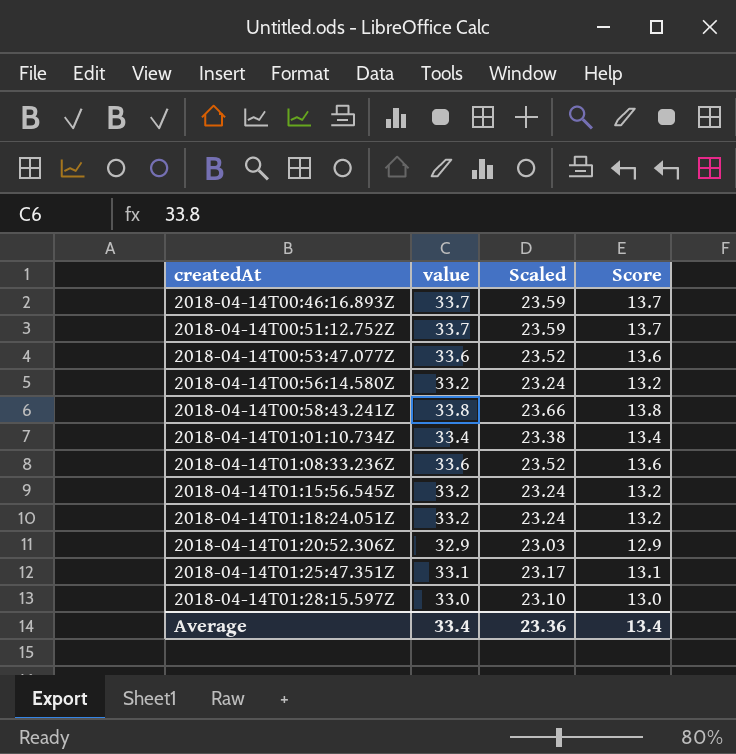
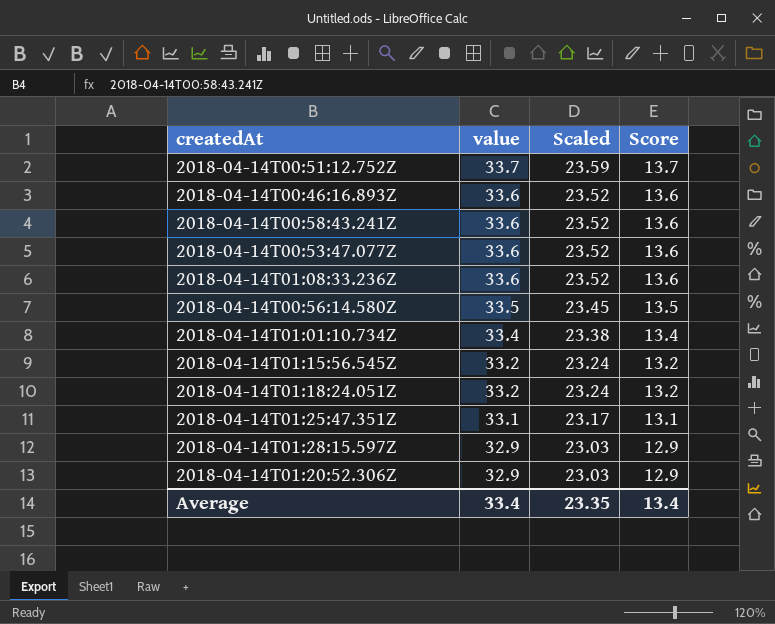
row order: createdAt ascending -> value descending
2018-04-14T00:46:16.893Z | value: 33.7 -> 33.6
2018-04-14T00:46:16.893Z | Scaled: 23.59 -> 23.52
2018-04-14T00:46:16.893Z | Score: 13.7 -> 13.6
2018-04-14T00:58:43.241Z | value: 33.8 -> 33.6
2018-04-14T00:58:43.241Z | Scaled: 23.66 -> 23.52
2018-04-14T00:58:43.241Z | Score: 13.8 -> 13.6
2018-04-14T00:56:14.580Z | value: 33.2 -> 33.5
2018-04-14T00:56:14.580Z | Scaled: 23.24 -> 23.45
2018-04-14T00:56:14.580Z | Score: 13.2 -> 13.5
2018-04-14T01:28:15.597Z | value: 33.0 -> 32.9
2018-04-14T01:28:15.597Z | Scaled: 23.10 -> 23.03
2018-04-14T01:28:15.597Z | Score: 13.0 -> 12.9
Average | Scaled: 23.36 -> 23.35

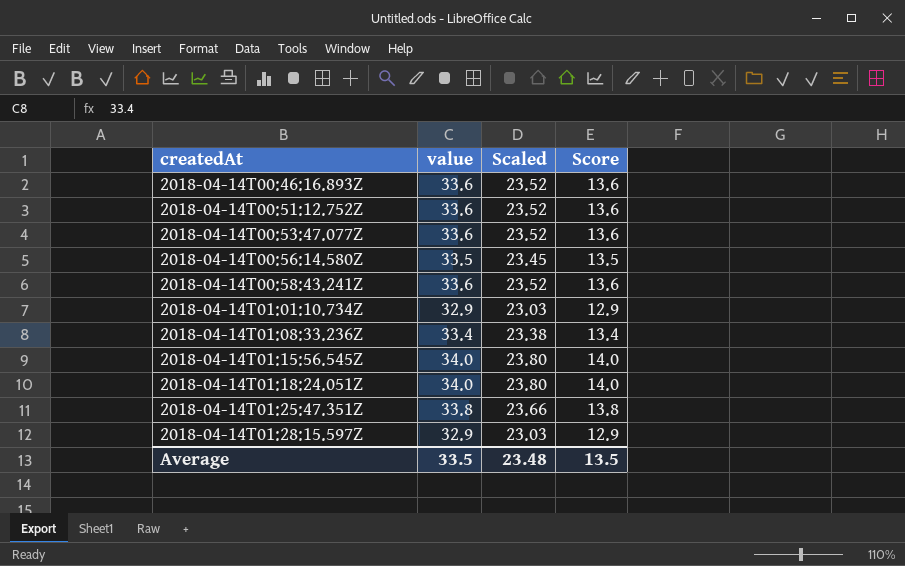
row order: value descending -> createdAt ascending
row 2018-04-14T01:20:52.306Z: 32.9 | 23.03 | 12.9 -> none
2018-04-14T00:51:12.752Z | value: 33.7 -> 33.6
2018-04-14T00:51:12.752Z | Scaled: 23.59 -> 23.52
2018-04-14T00:51:12.752Z | Score: 13.7 -> 13.6
2018-04-14T01:01:10.734Z | value: 33.4 -> 32.9
2018-04-14T01:01:10.734Z | Scaled: 23.38 -> 23.03
2018-04-14T01:01:10.734Z | Score: 13.4 -> 12.9
2018-04-14T01:08:33.236Z | value: 33.6 -> 33.4
2018-04-14T01:08:33.236Z | Scaled: 23.52 -> 23.38
2018-04-14T01:08:33.236Z | Score: 13.6 -> 13.4
2018-04-14T01:15:56.545Z | value: 33.2 -> 34.0
2018-04-14T01:15:56.545Z | Scaled: 23.24 -> 23.80
2018-04-14T01:15:56.545Z | Score: 13.2 -> 14.0
2018-04-14T01:18:24.051Z | value: 33.2 -> 34.0
2018-04-14T01:18:24.051Z | Scaled: 23.24 -> 23.80
2018-04-14T01:18:24.051Z | Score: 13.2 -> 14.0
2018-04-14T01:25:47.351Z | value: 33.1 -> 33.8
2018-04-14T01:25:47.351Z | Scaled: 23.17 -> 23.66
2018-04-14T01:25:47.351Z | Score: 13.1 -> 13.8
Average | value: 33.4 -> 33.5
Average | Scaled: 23.35 -> 23.48
Average | Score: 13.4 -> 13.5

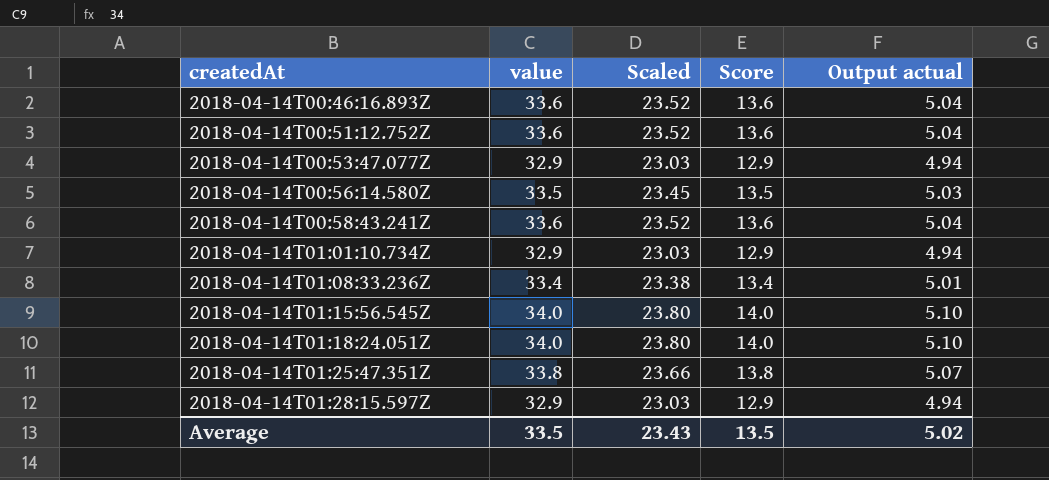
column Output actual | formula: none -> [value] * 0.15
2018-04-14T00:53:47.077Z | value: 33.6 -> 32.9
2018-04-14T00:53:47.077Z | Scaled: 23.52 -> 23.03
2018-04-14T00:53:47.077Z | Score: 13.6 -> 12.9
Average | Scaled: 23.48 -> 23.43

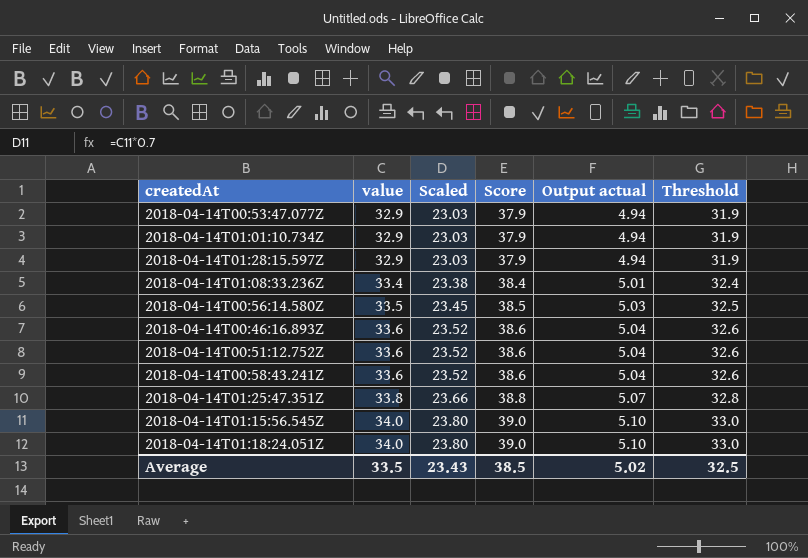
row order: createdAt ascending -> value ascending
column Score | formula: [value] - 20 -> [value] + 5
column Threshold | formula: none -> [value] - 1
Average | Score: 13.5 -> 38.5

